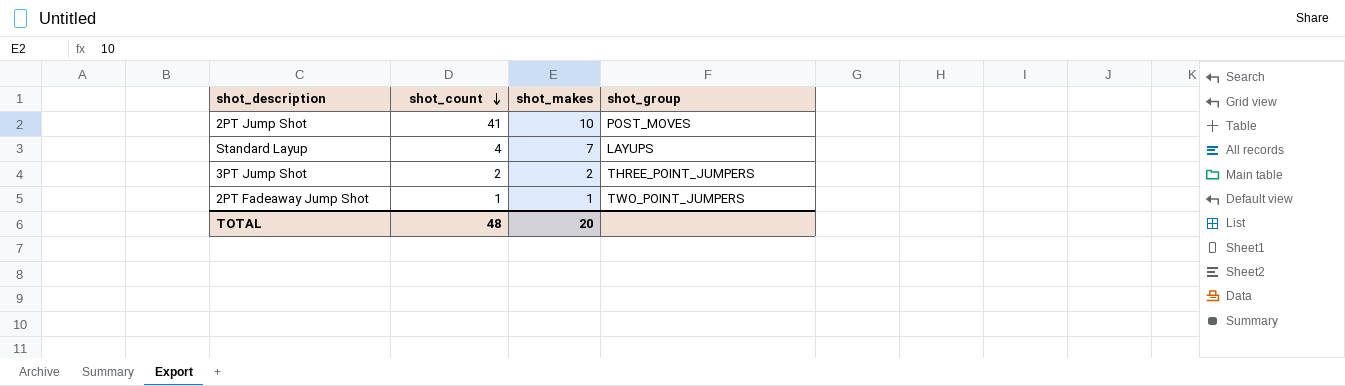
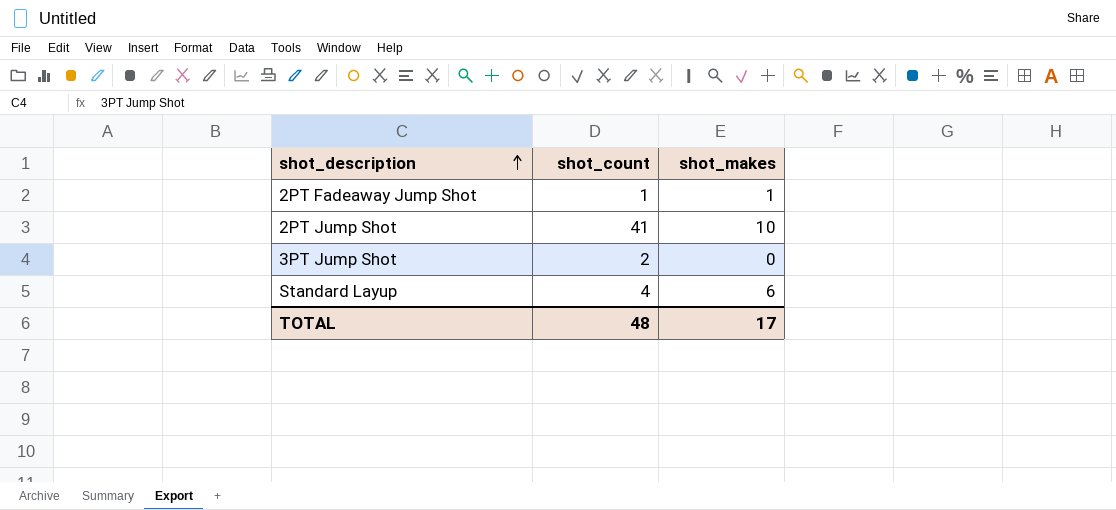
row order: shot_count descending -> shot_description ascending
column shot_group | position: 4 -> none
3PT Jump Shot | shot_makes: 2 -> 0
Standard Layup | shot_makes: 7 -> 6
TOTAL | shot_makes: 20 -> 17

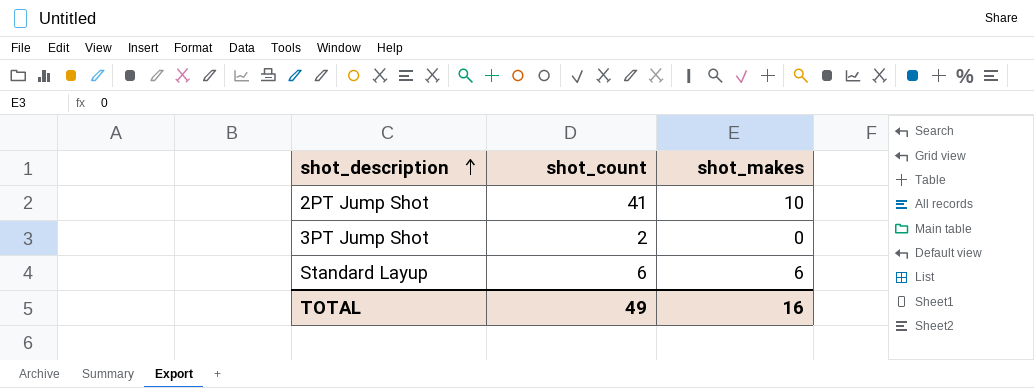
row 2PT Fadeaway Jump Shot: 1 | 1 -> none
Standard Layup | shot_count: 4 -> 6
TOTAL | shot_count: 48 -> 49
TOTAL | shot_makes: 17 -> 16

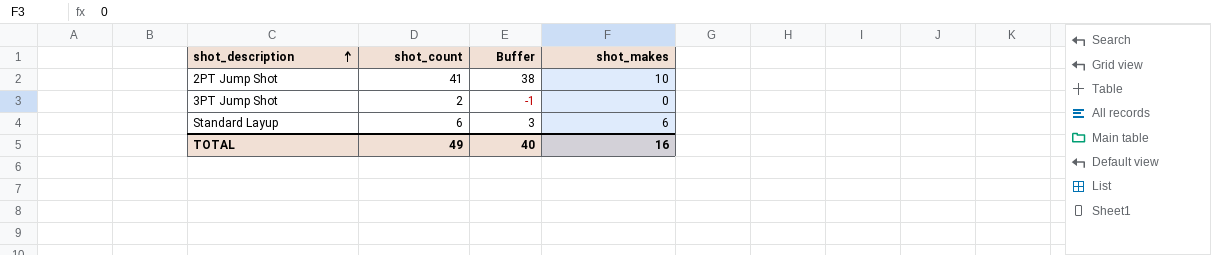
column Buffer | formula: none -> [shot_count] - 3

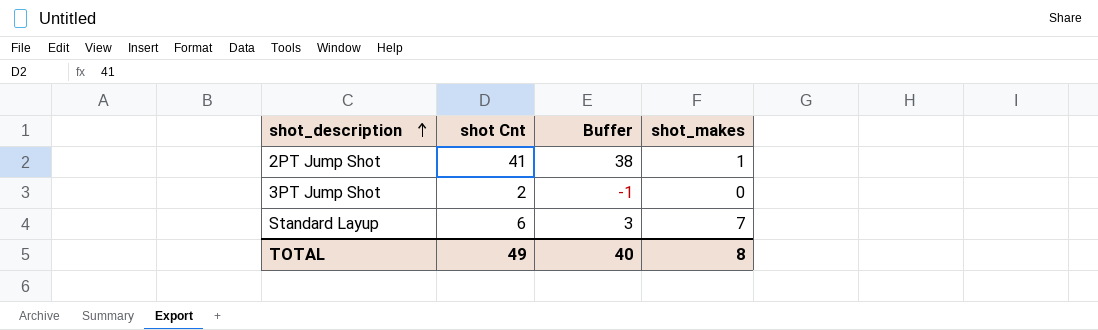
column name: shot_count -> shot Cnt
2PT Jump Shot | shot_makes: 10 -> 1
Standard Layup | shot_makes: 6 -> 7
TOTAL | shot_makes: 16 -> 8

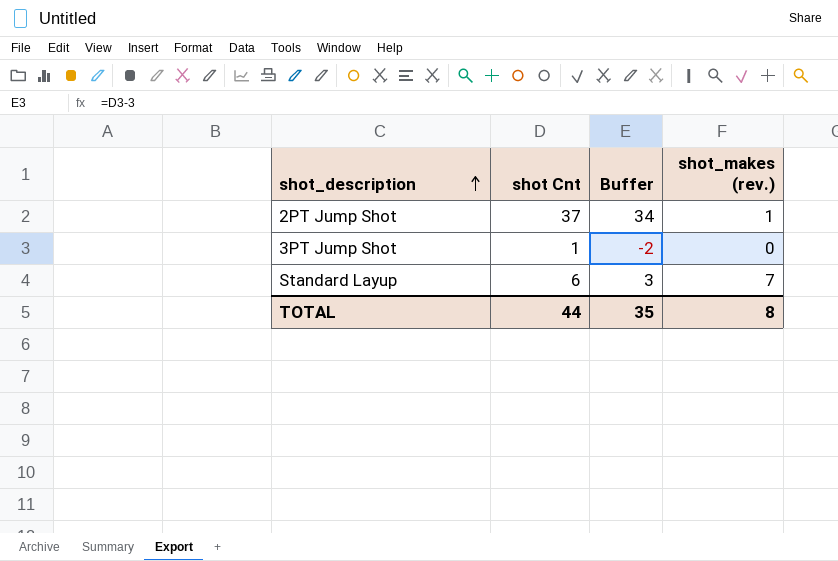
column name: shot_makes -> shot_makes (rev.)
2PT Jump Shot | shot Cnt: 41 -> 37
2PT Jump Shot | Buffer: 38 -> 34
3PT Jump Shot | shot Cnt: 2 -> 1
3PT Jump Shot | Buffer: -1 -> -2
TOTAL | shot Cnt: 49 -> 44
TOTAL | Buffer: 40 -> 35

